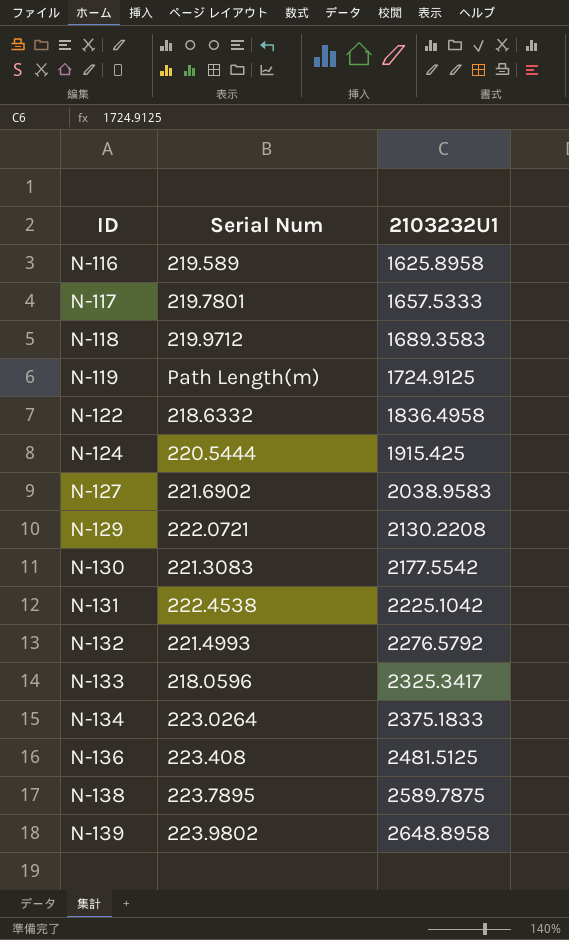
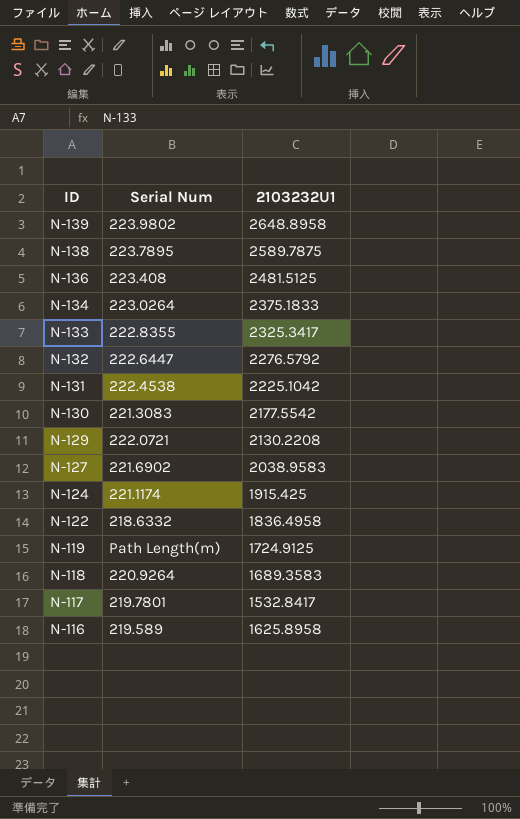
row order: ID ascending -> ID descending
N-133 | Serial Num: 218.0596 -> 222.8355
N-132 | Serial Num: 221.4993 -> 222.6447
N-124 | Serial Num: 220.5444 -> 221.1174
N-118 | Serial Num: 219.9712 -> 220.9264
N-117 | 2103232U1: 1657.5333 -> 1532.8417

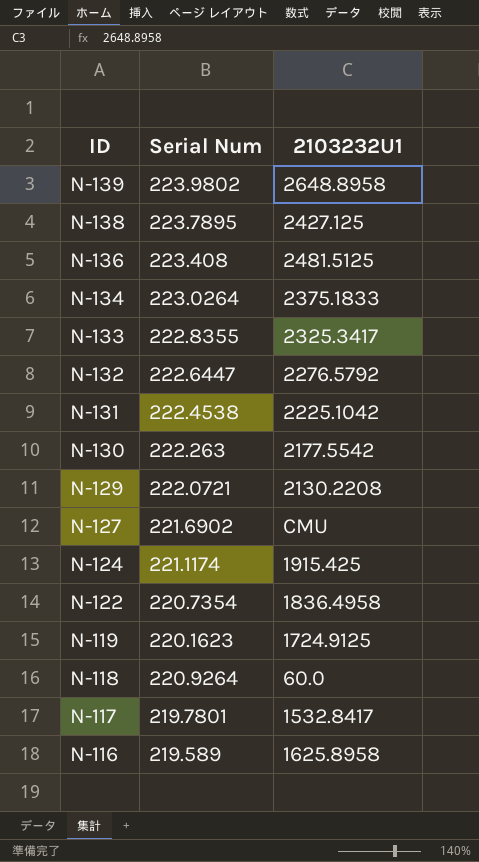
N-138 | 2103232U1: 2589.7875 -> 2427.125
N-130 | Serial Num: 221.3083 -> 222.263
N-127 | 2103232U1: 2038.9583 -> CMU
N-122 | Serial Num: 218.6332 -> 220.7354
N-119 | Serial Num: Path Length(m) -> 220.1623
N-118 | 2103232U1: 1689.3583 -> 60.0

